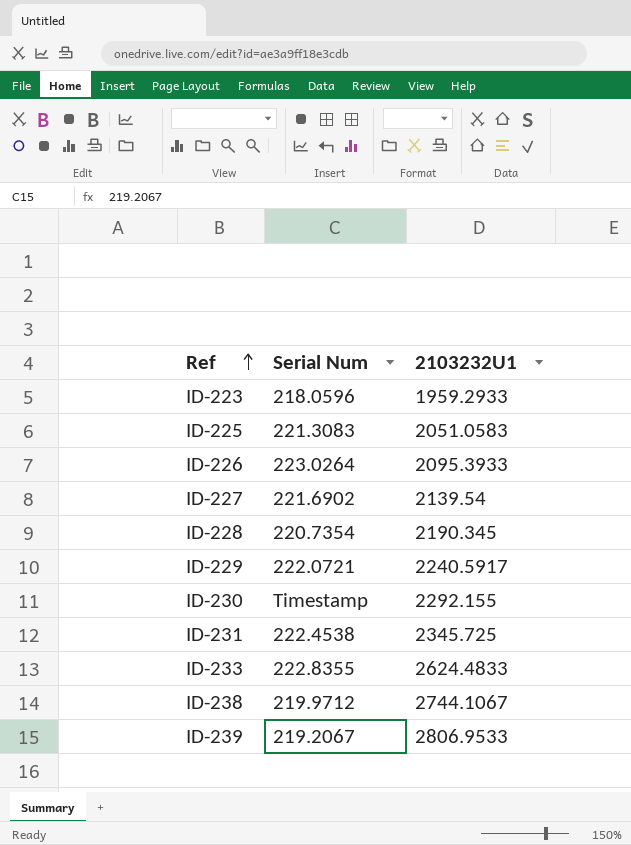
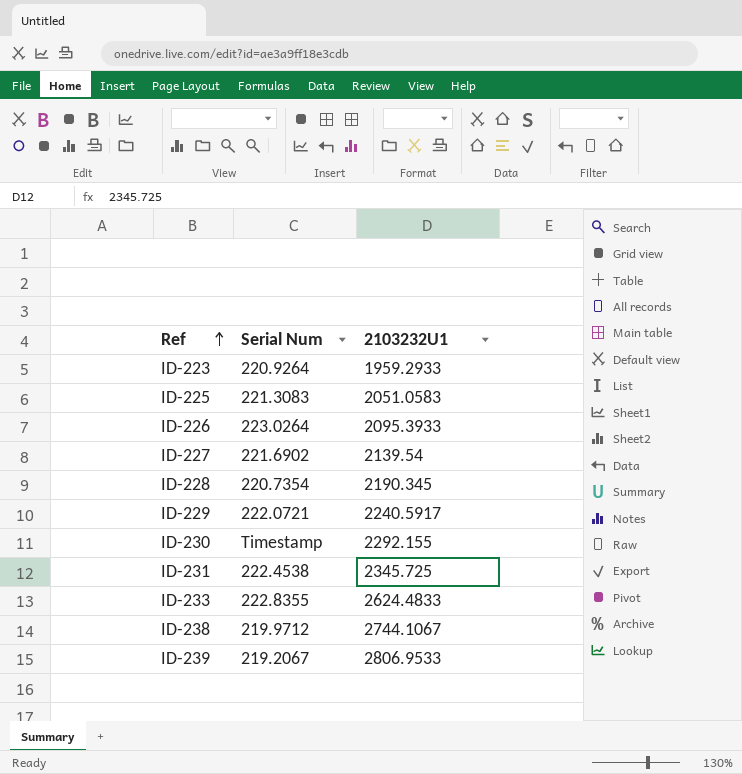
ID-223 | Serial Num: 218.0596 -> 220.9264

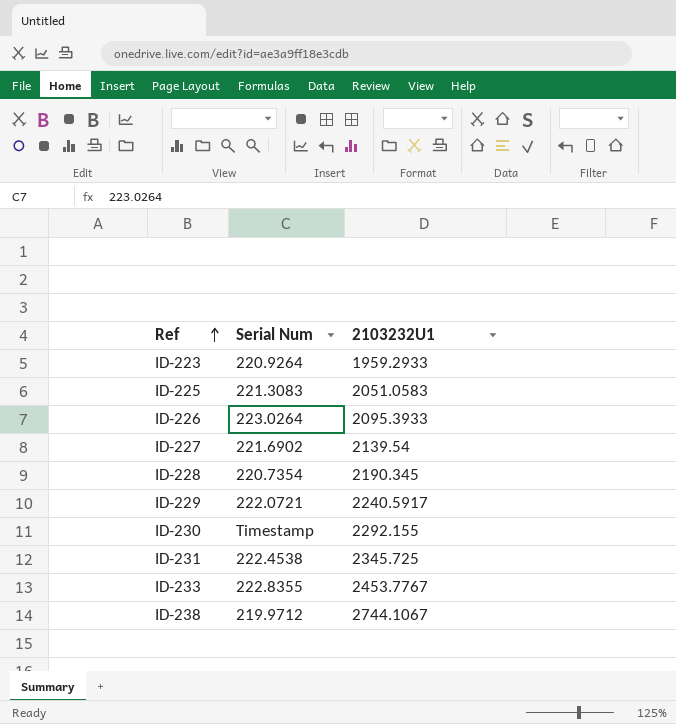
row ID-239: 219.2067 | 2806.9533 -> none
ID-233 | 2103232U1: 2624.4833 -> 2453.7767

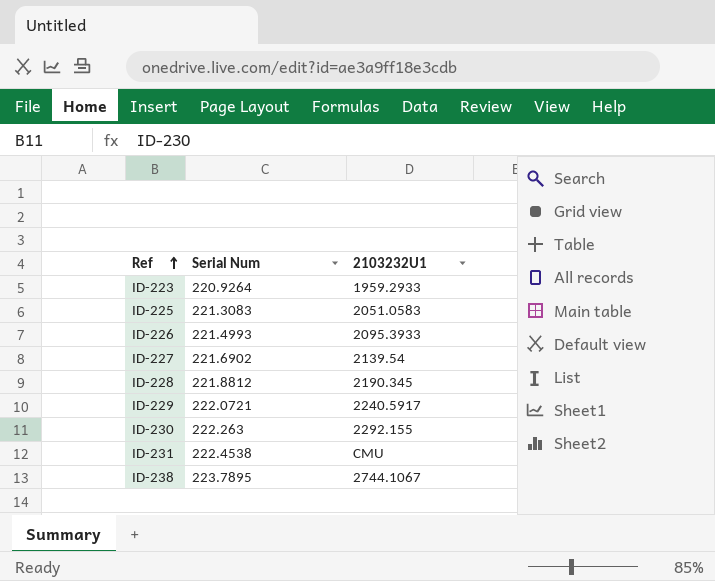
row ID-233: 222.8355 | 2453.7767 -> none
ID-226 | Serial Num: 223.0264 -> 221.4993
ID-228 | Serial Num: 220.7354 -> 221.8812
ID-230 | Serial Num: Timestamp -> 222.263
ID-231 | 2103232U1: 2345.725 -> CMU
ID-238 | Serial Num: 219.9712 -> 223.7895

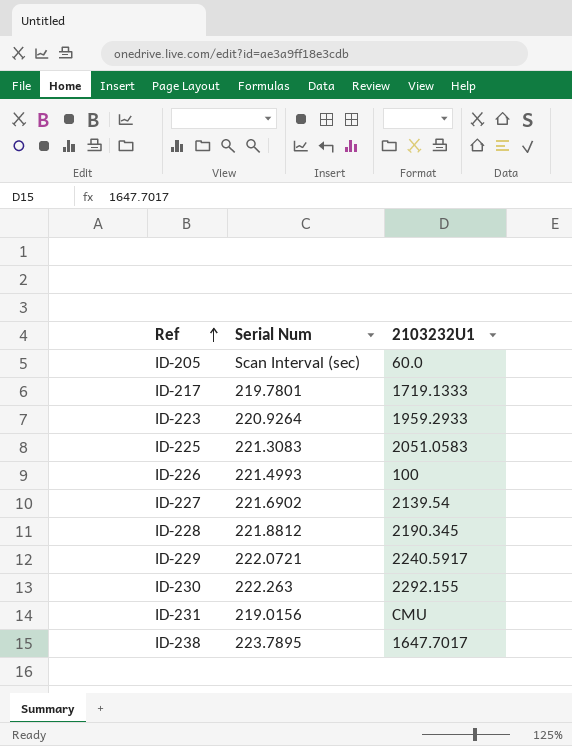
row ID-205: none -> Scan Interval (sec) | 60.0
row ID-217: none -> 219.7801 | 1719.1333
ID-226 | 2103232U1: 2095.3933 -> 100
ID-231 | Serial Num: 222.4538 -> 219.0156
ID-238 | 2103232U1: 2744.1067 -> 1647.7017

